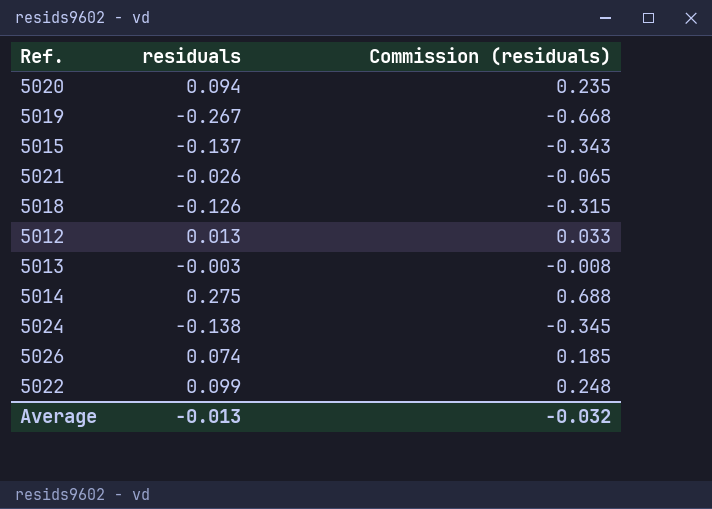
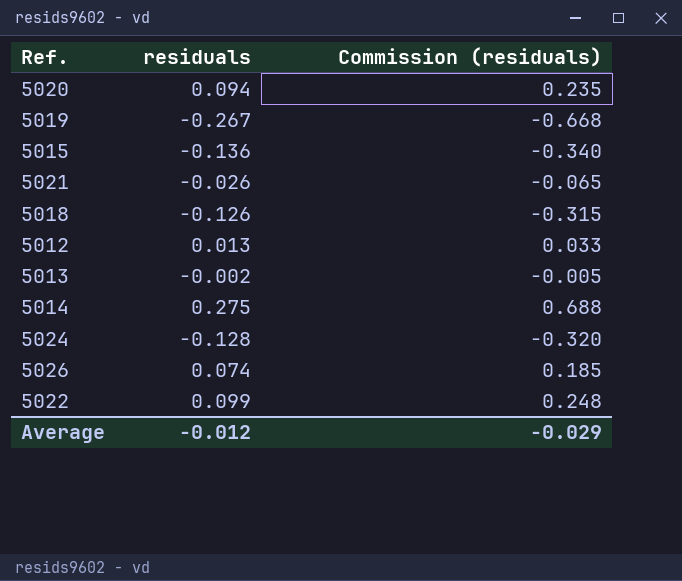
5015 | residuals: -0.137 -> -0.136
5015 | Commission (residuals): -0.343 -> -0.340
5013 | residuals: -0.003 -> -0.002
5013 | Commission (residuals): -0.008 -> -0.005
5024 | residuals: -0.138 -> -0.128
5024 | Commission (residuals): -0.345 -> -0.320
Average | residuals: -0.013 -> -0.012
Average | Commission (residuals): -0.032 -> -0.029

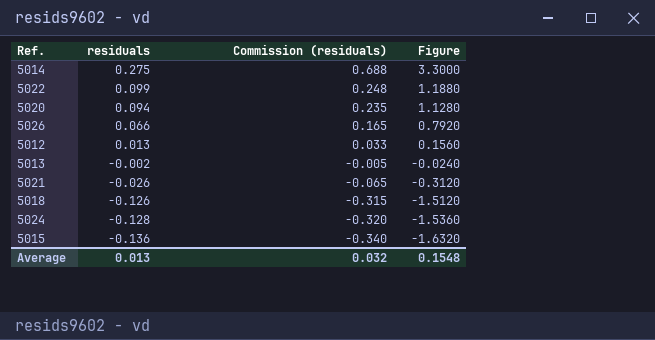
row order: none -> residuals descending
column Figure | formula: none -> [residuals] * 12
row 5019: -0.267 | -0.668 -> none
5026 | residuals: 0.074 -> 0.066
5026 | Commission (residuals): 0.185 -> 0.165
Average | residuals: -0.012 -> 0.013
Average | Commission (residuals): -0.029 -> 0.032

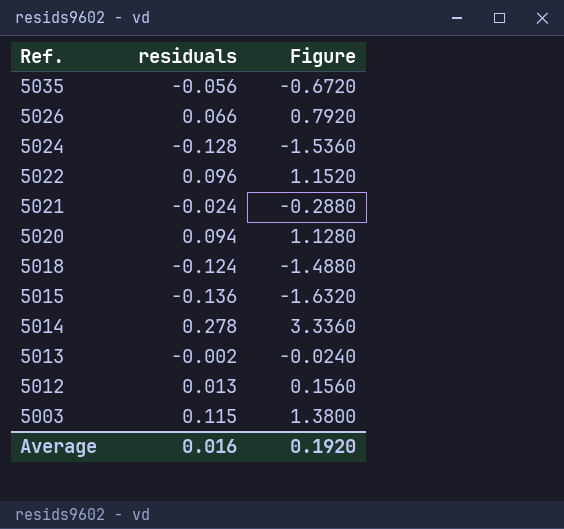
row order: residuals descending -> Ref. descending
column Commission (residuals) | formula: [residuals] * 2.5 -> none
row 5035: none -> -0.056 | -0.6720
5022 | residuals: 0.099 -> 0.096
5022 | Figure: 1.1880 -> 1.1520
5021 | residuals: -0.026 -> -0.024
5021 | Figure: -0.3120 -> -0.2880
5018 | residuals: -0.126 -> -0.124
5018 | Figure: -1.5120 -> -1.4880
5014 | residuals: 0.275 -> 0.278
5014 | Figure: 3.3000 -> 3.3360
row 5003: none -> 0.115 | 1.3800
Average | residuals: 0.013 -> 0.016
Average | Figure: 0.1548 -> 0.1920

